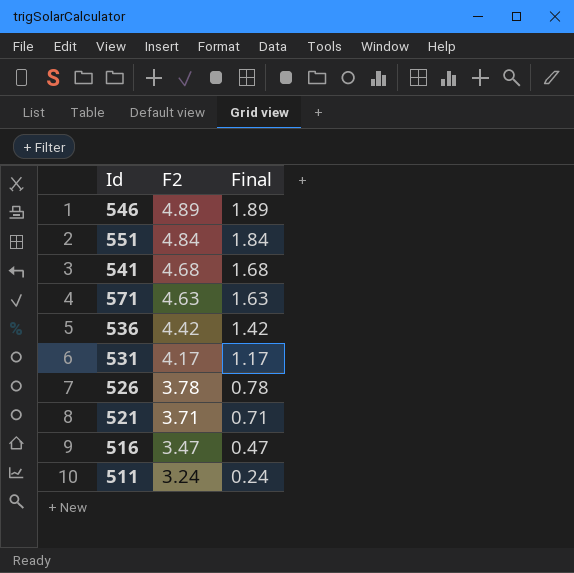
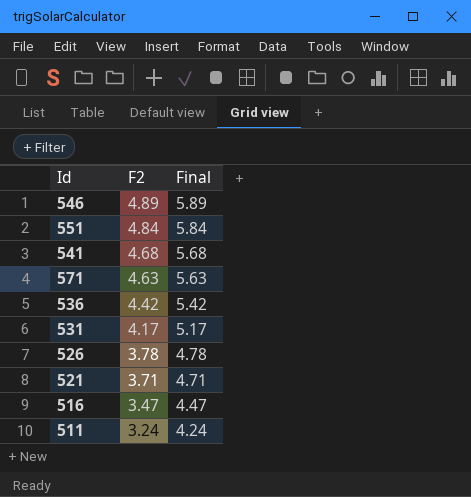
column Final | formula: [F2] - 3 -> [F2] + 1

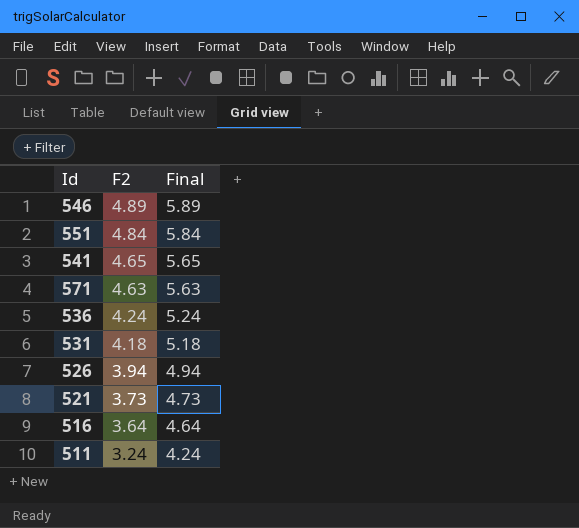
541 | F2: 4.68 -> 4.65
541 | Final: 5.68 -> 5.65
536 | F2: 4.42 -> 4.24
536 | Final: 5.42 -> 5.24
531 | F2: 4.17 -> 4.18
531 | Final: 5.17 -> 5.18
526 | F2: 3.78 -> 3.94
526 | Final: 4.78 -> 4.94
521 | F2: 3.71 -> 3.73
521 | Final: 4.71 -> 4.73
516 | F2: 3.47 -> 3.64
516 | Final: 4.47 -> 4.64

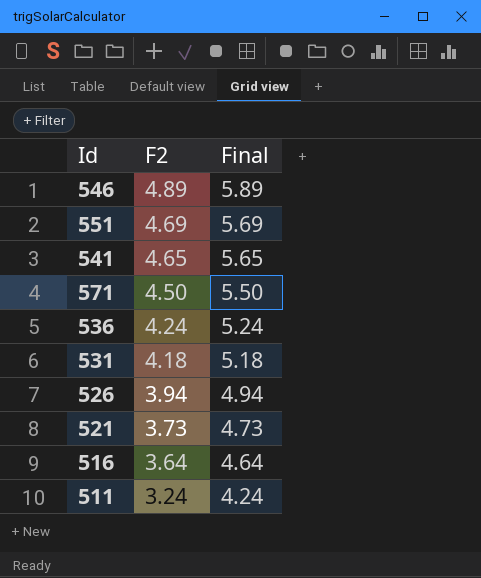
551 | F2: 4.84 -> 4.69
551 | Final: 5.84 -> 5.69
571 | F2: 4.63 -> 4.50
571 | Final: 5.63 -> 5.50

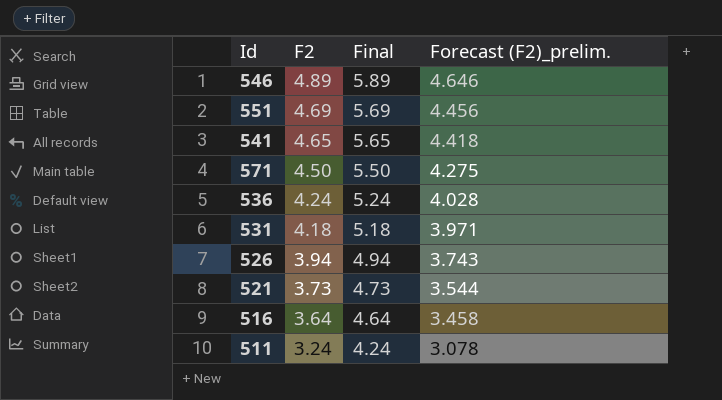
column Forecast (F2)_prelim. | formula: none -> [F2] * 0.95

